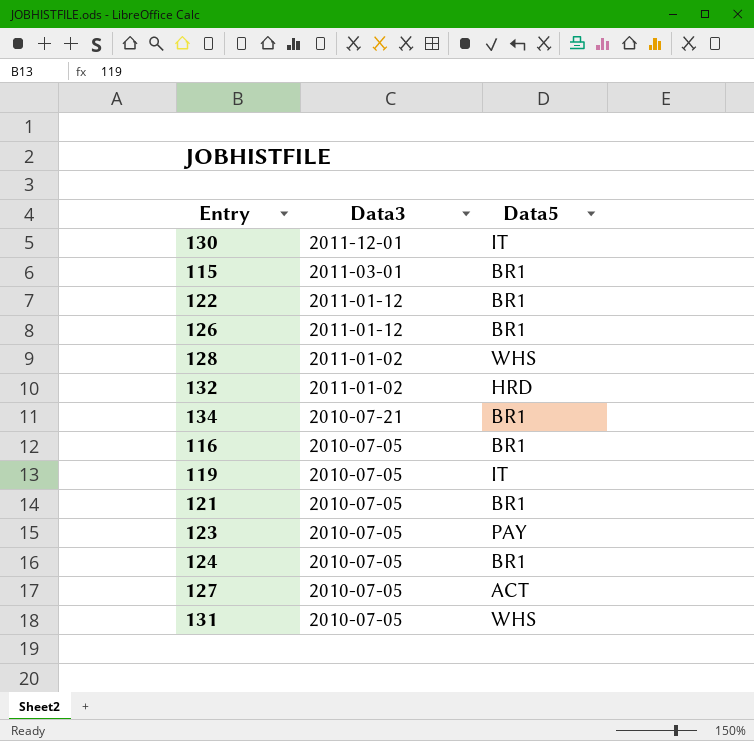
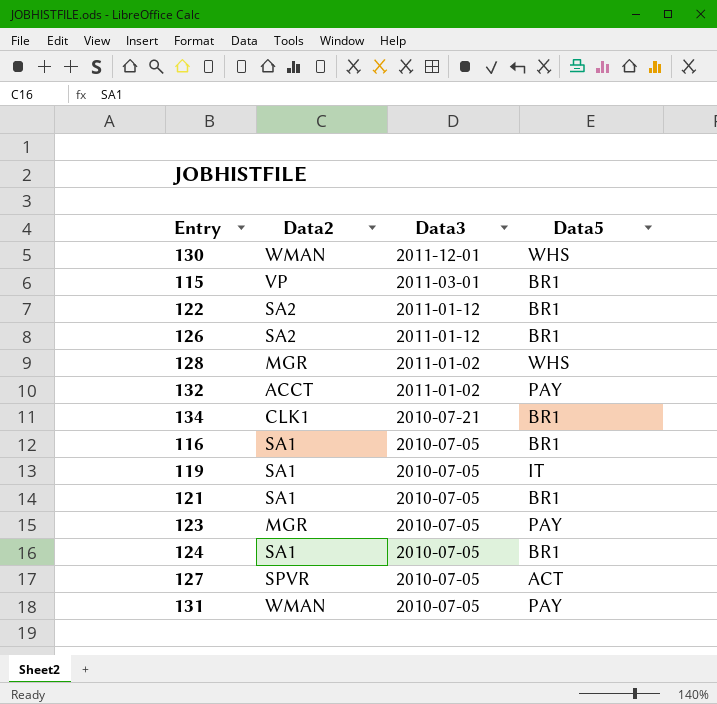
column Data2 | position: none -> 2
130 | Data5: IT -> WHS
132 | Data5: HRD -> PAY
131 | Data5: WHS -> PAY

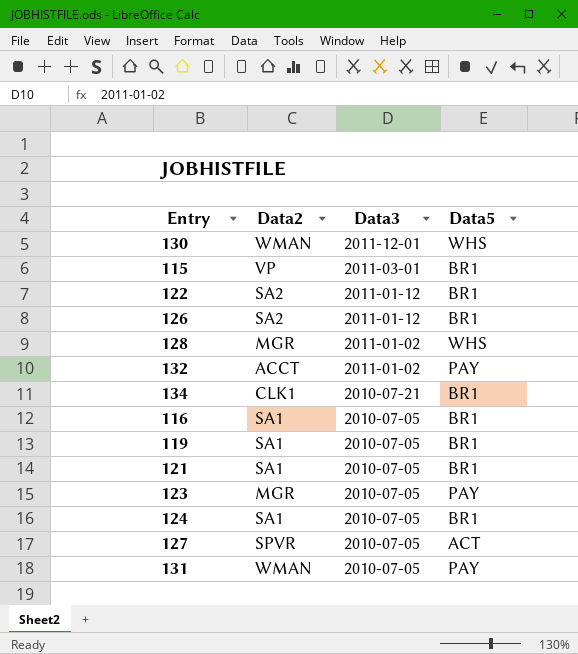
119 | Data5: IT -> BR1

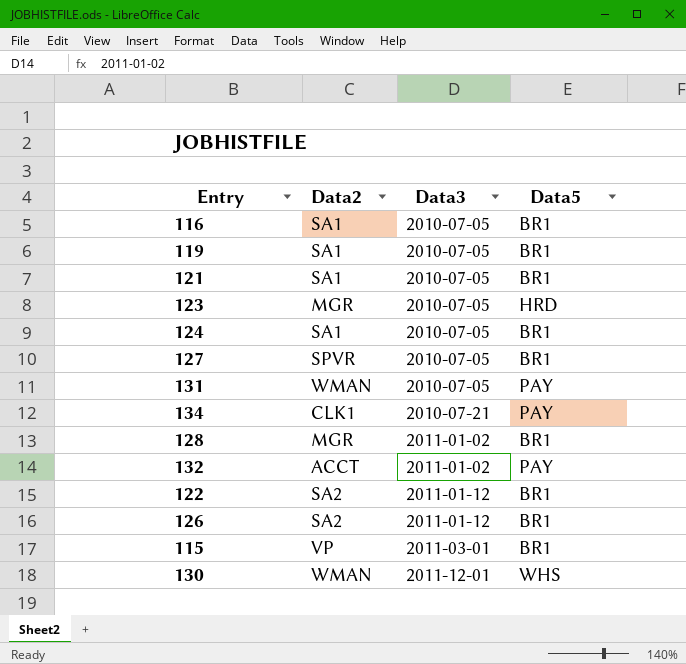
row order: Data3 descending -> Data3 ascending
123 | Data5: PAY -> HRD
127 | Data5: ACT -> BR1
134 | Data5: BR1 -> PAY
128 | Data5: WHS -> BR1

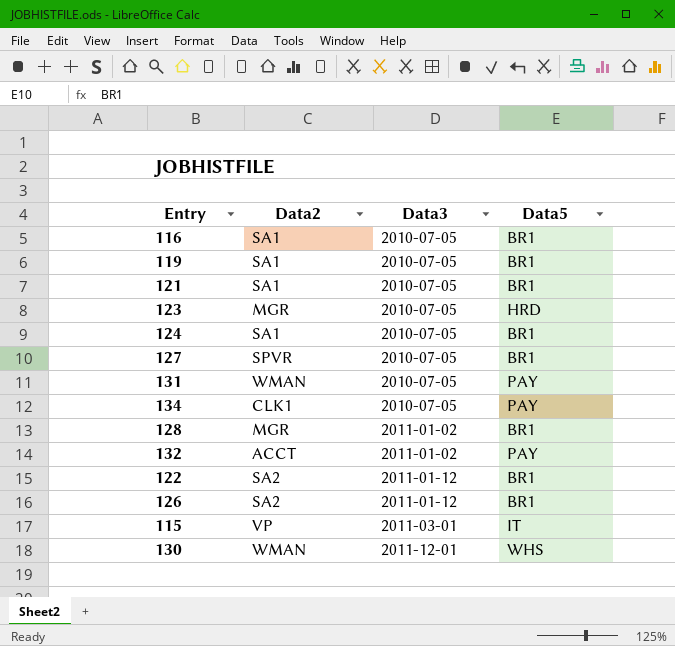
134 | Data3: 2010-07-21 -> 2010-07-05
115 | Data5: BR1 -> IT

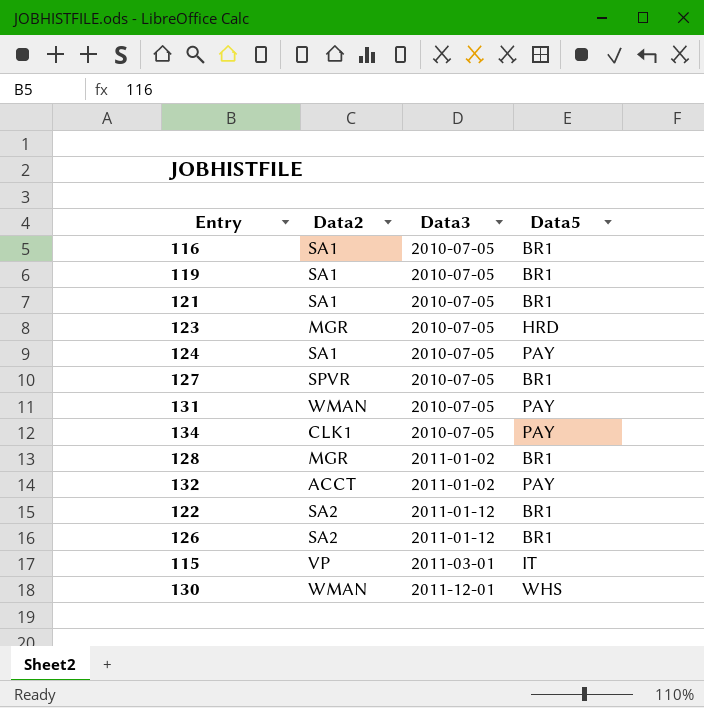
124 | Data5: BR1 -> PAY

